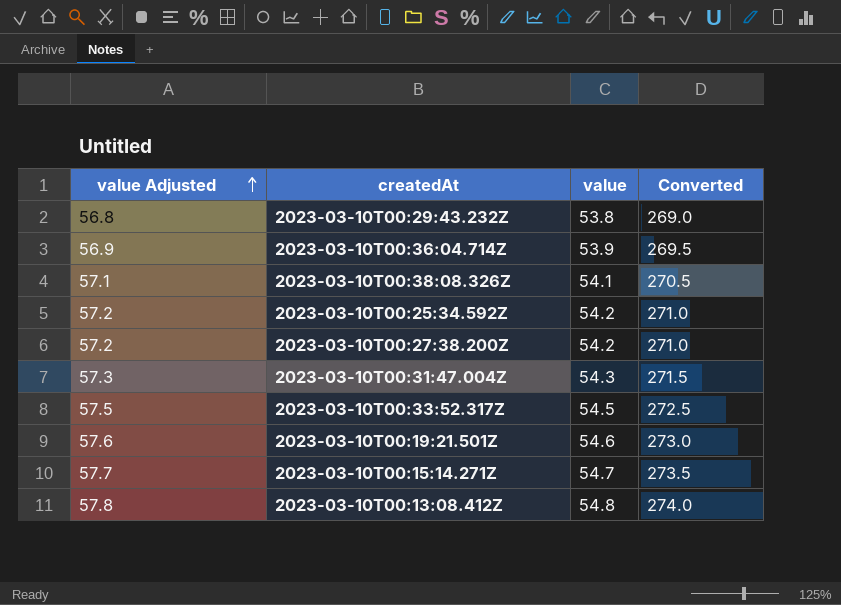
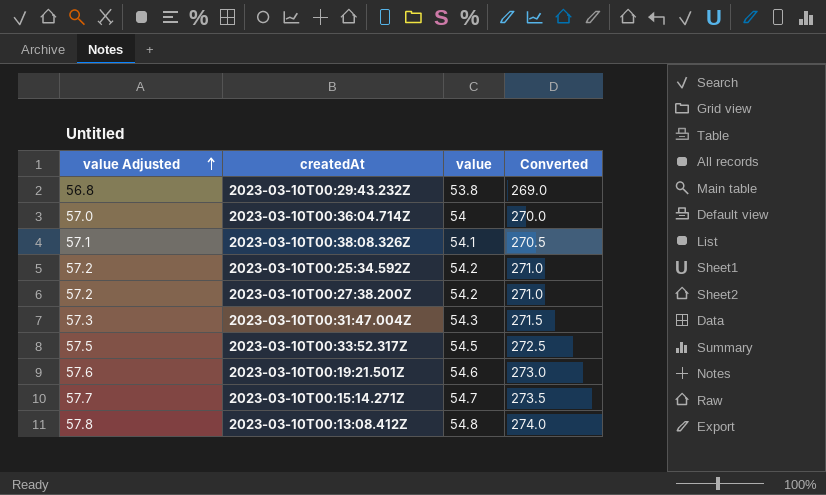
2023-03-10T00:36:04.714Z | value Adjusted: 56.9 -> 57.0
2023-03-10T00:36:04.714Z | value: 53.9 -> 54
2023-03-10T00:36:04.714Z | Converted: 269.5 -> 270.0

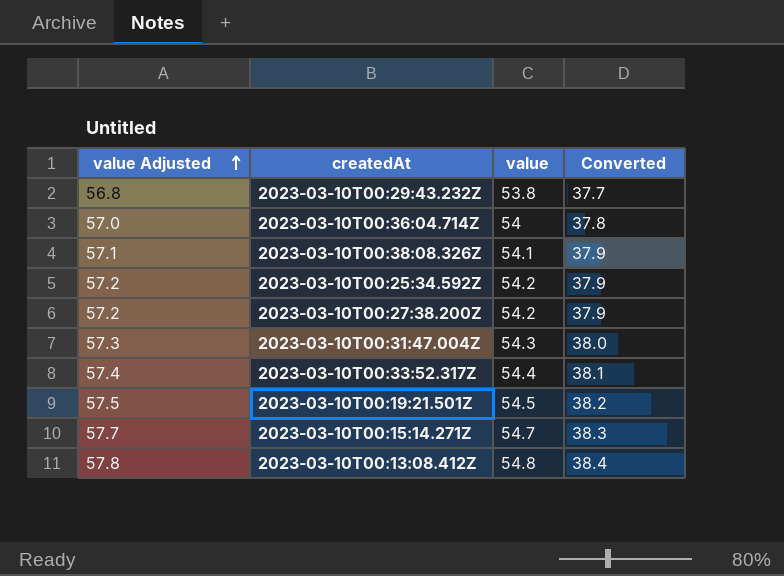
column Converted | formula: [value] * 5 -> [value] * 0.7
2023-03-10T00:33:52.317Z | value Adjusted: 57.5 -> 57.4
2023-03-10T00:33:52.317Z | value: 54.5 -> 54.4
2023-03-10T00:19:21.501Z | value Adjusted: 57.6 -> 57.5
2023-03-10T00:19:21.501Z | value: 54.6 -> 54.5

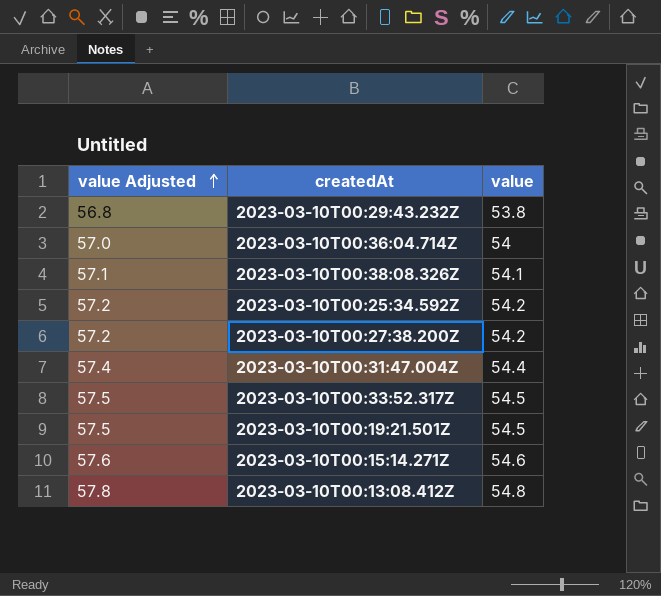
column Converted | formula: [value] * 0.7 -> none
2023-03-10T00:31:47.004Z | value Adjusted: 57.3 -> 57.4
2023-03-10T00:31:47.004Z | value: 54.3 -> 54.4
2023-03-10T00:33:52.317Z | value Adjusted: 57.4 -> 57.5
2023-03-10T00:33:52.317Z | value: 54.4 -> 54.5
2023-03-10T00:15:14.271Z | value Adjusted: 57.7 -> 57.6
2023-03-10T00:15:14.271Z | value: 54.7 -> 54.6

